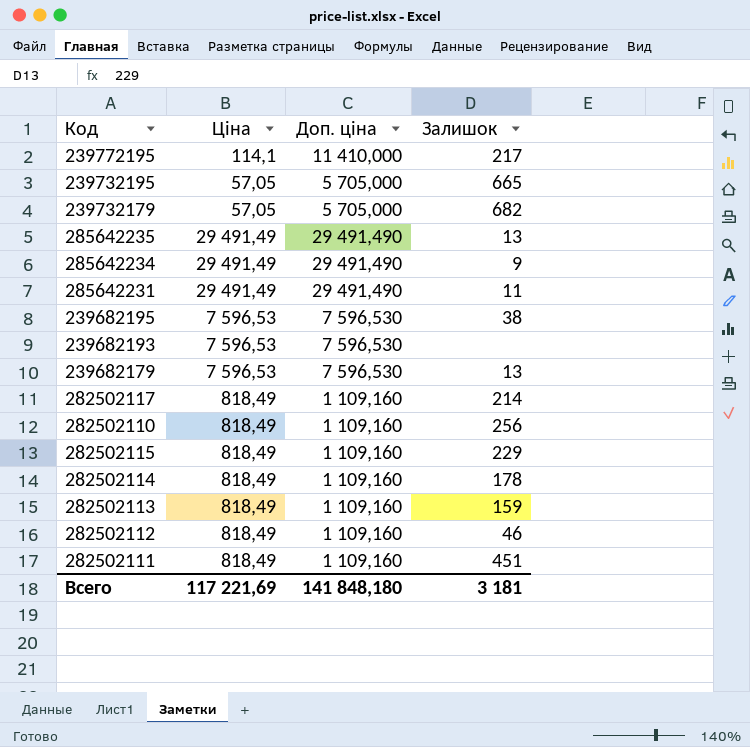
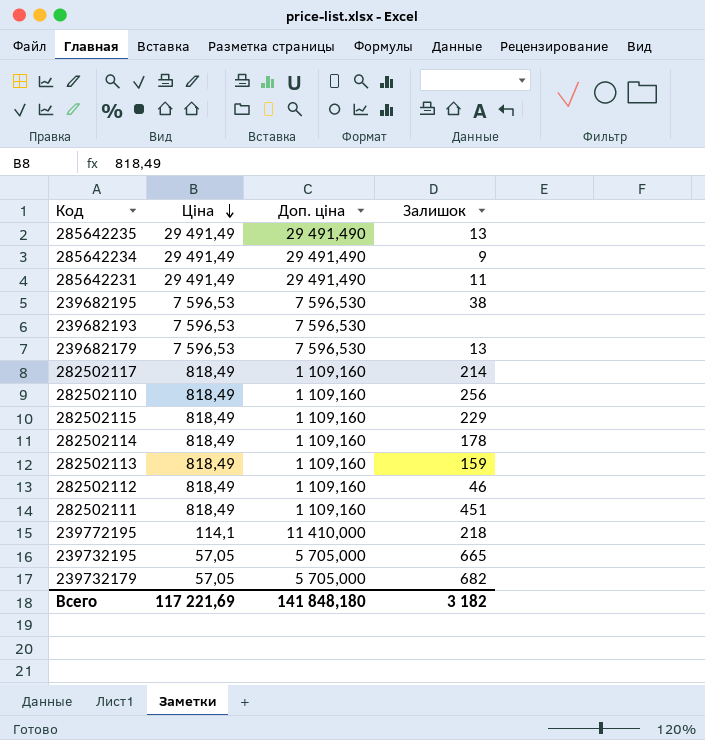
row order: none -> Ціна descending
239772195 | Залишок: 217 -> 218
Всего | Залишок: 3 181 -> 3 182

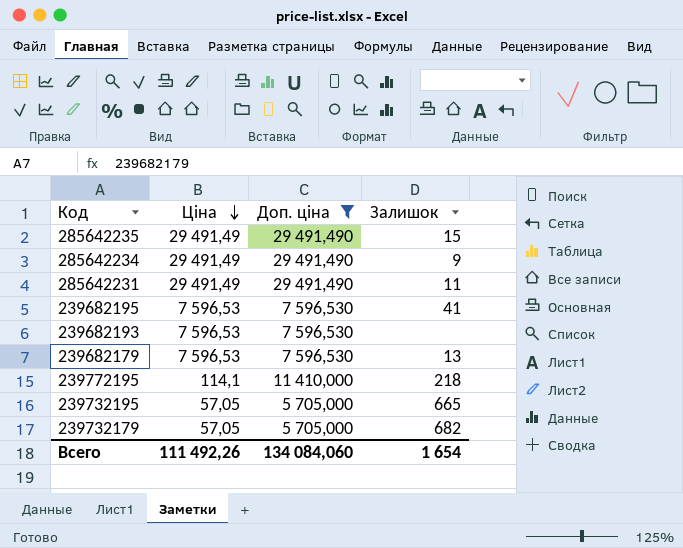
filter: none -> Доп. ціна != 1 109,160
285642235 | Залишок: 13 -> 15
239682195 | Залишок: 38 -> 41
Всего | Ціна: 117 221,69 -> 111 492,26
Всего | Доп. ціна: 141 848,180 -> 134 084,060
Всего | Залишок: 3 182 -> 1 654

